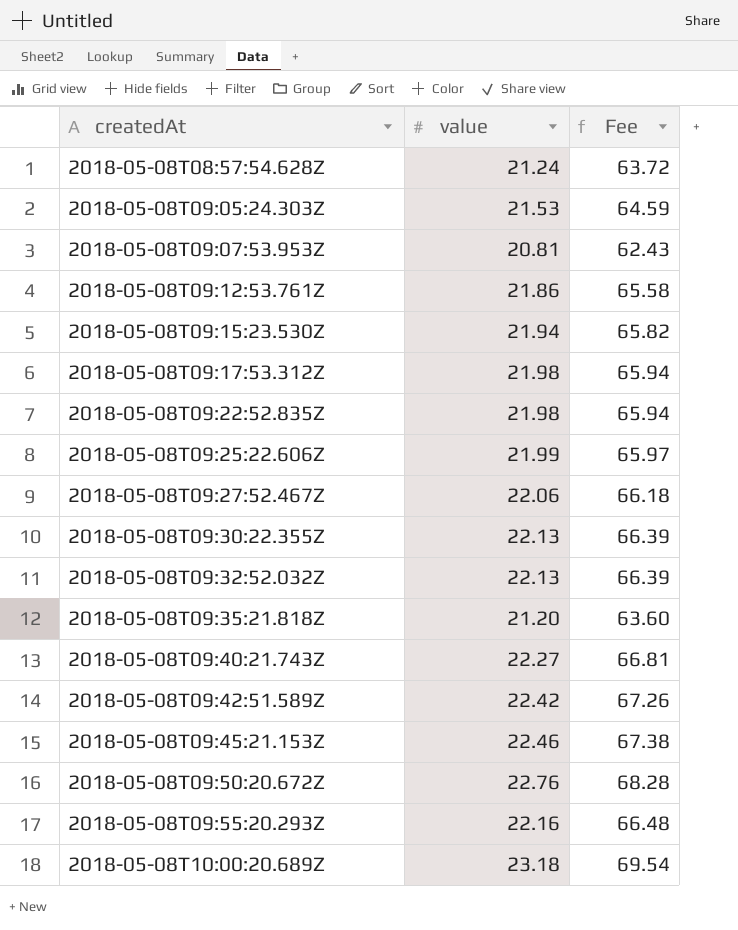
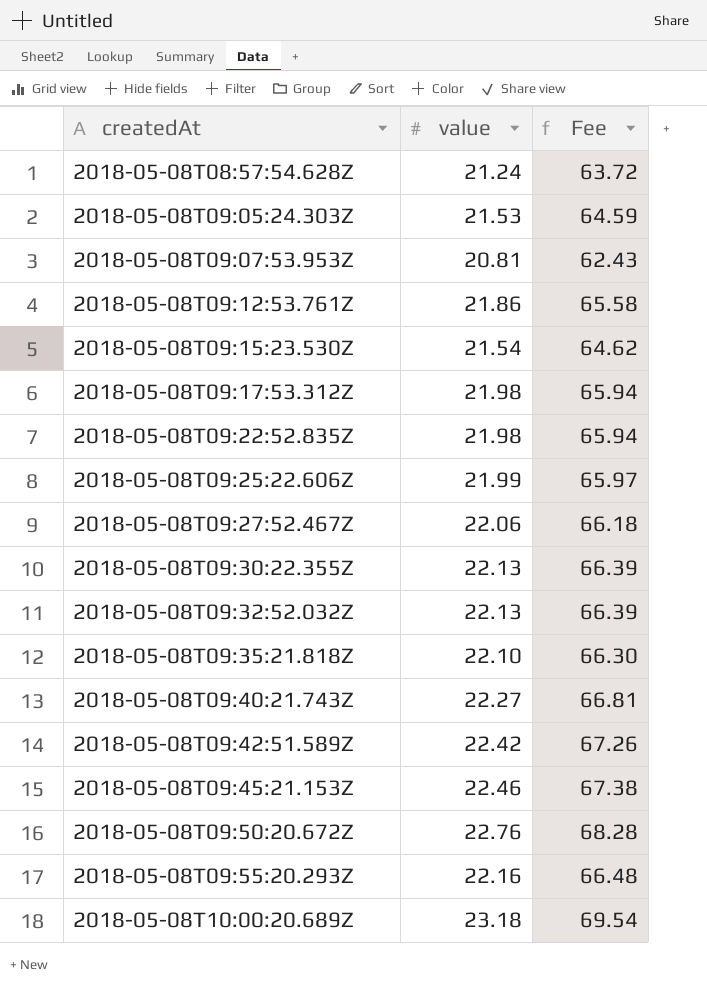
2018-05-08T09:15:23.530Z | value: 21.94 -> 21.54
2018-05-08T09:15:23.530Z | Fee: 65.82 -> 64.62
2018-05-08T09:35:21.818Z | value: 21.20 -> 22.10
2018-05-08T09:35:21.818Z | Fee: 63.60 -> 66.30

